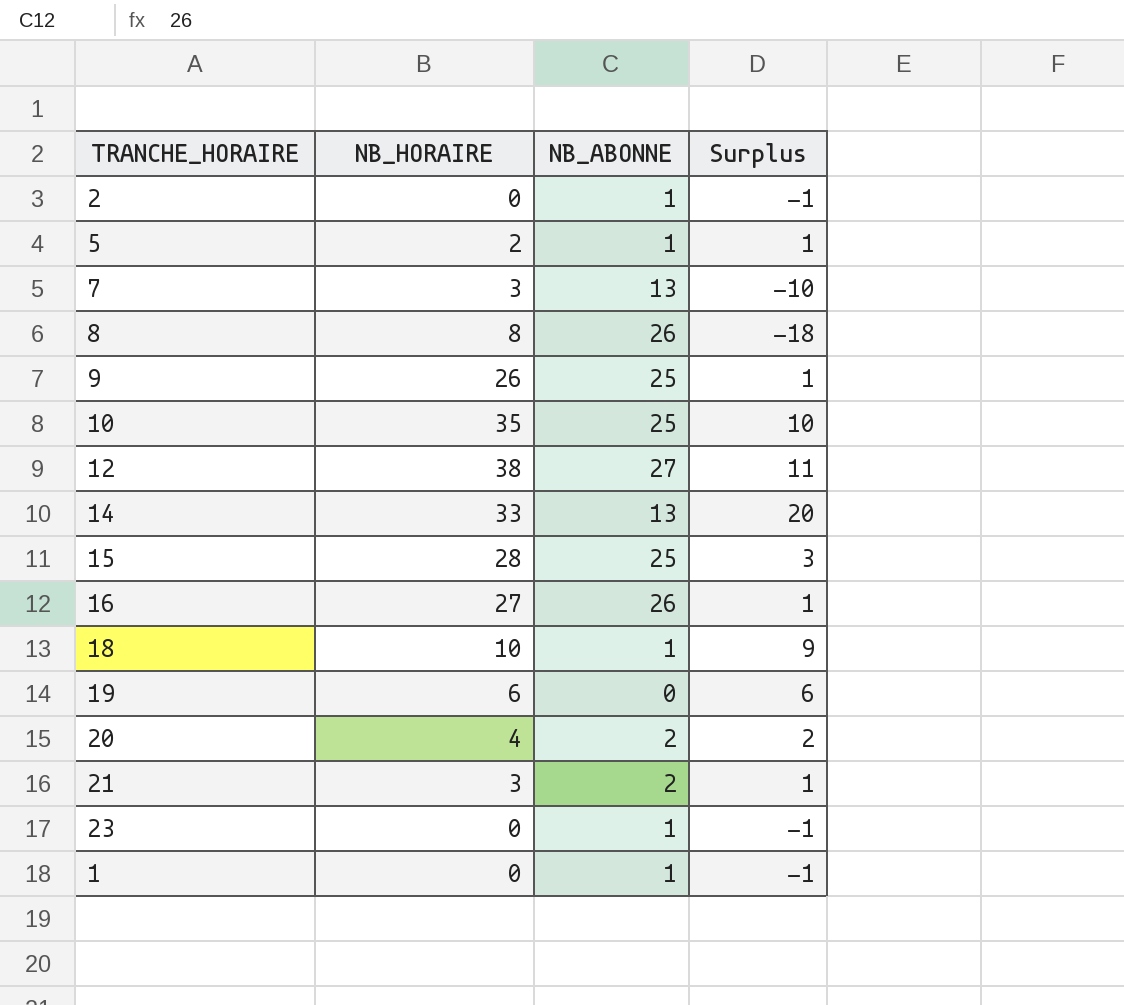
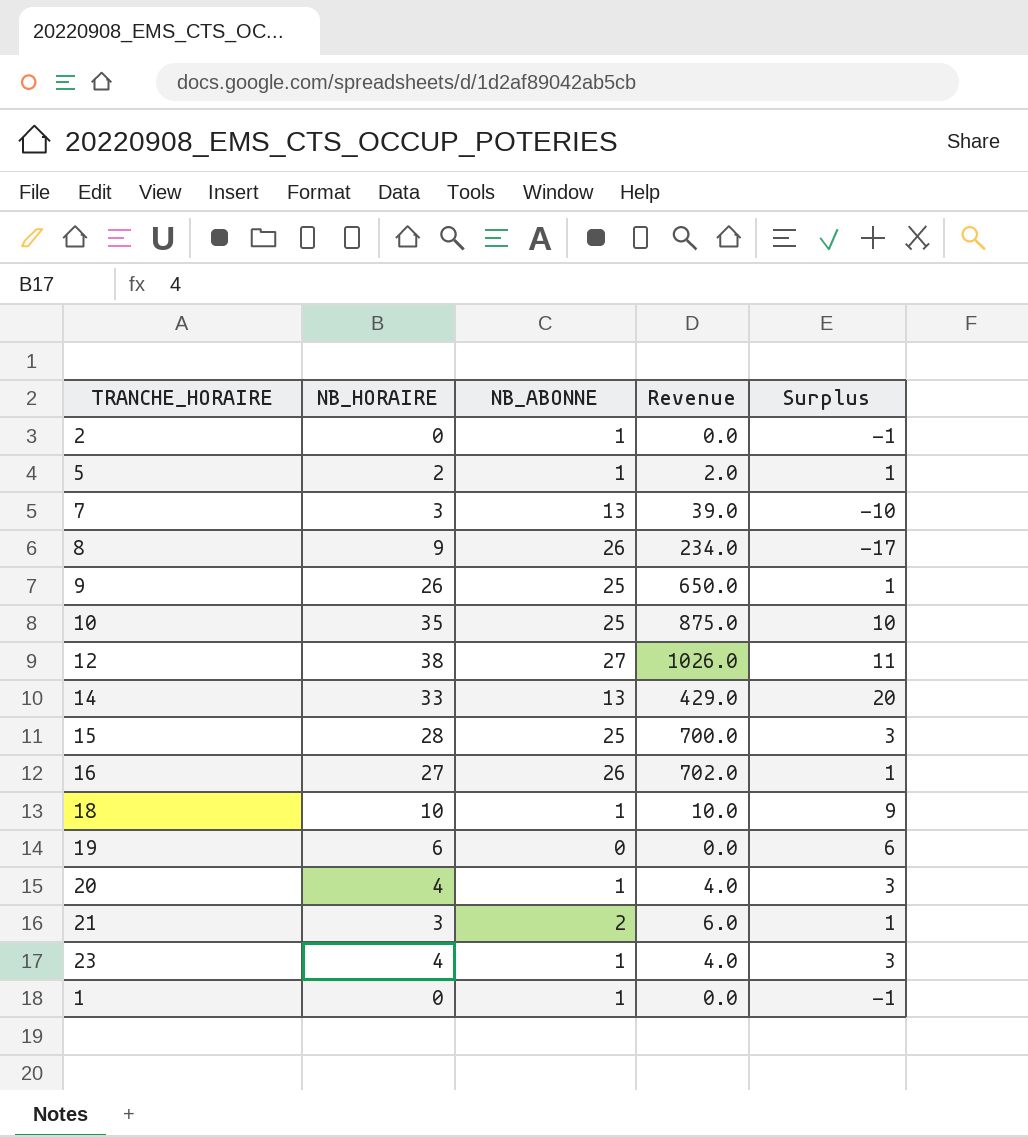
column Revenue | formula: none -> [NB_HORAIRE] * [NB_ABONNE]
8 | NB_HORAIRE: 8 -> 9
8 | Surplus: -18 -> -17
20 | NB_ABONNE: 2 -> 1
20 | Surplus: 2 -> 3
23 | NB_HORAIRE: 0 -> 4
23 | Surplus: -1 -> 3

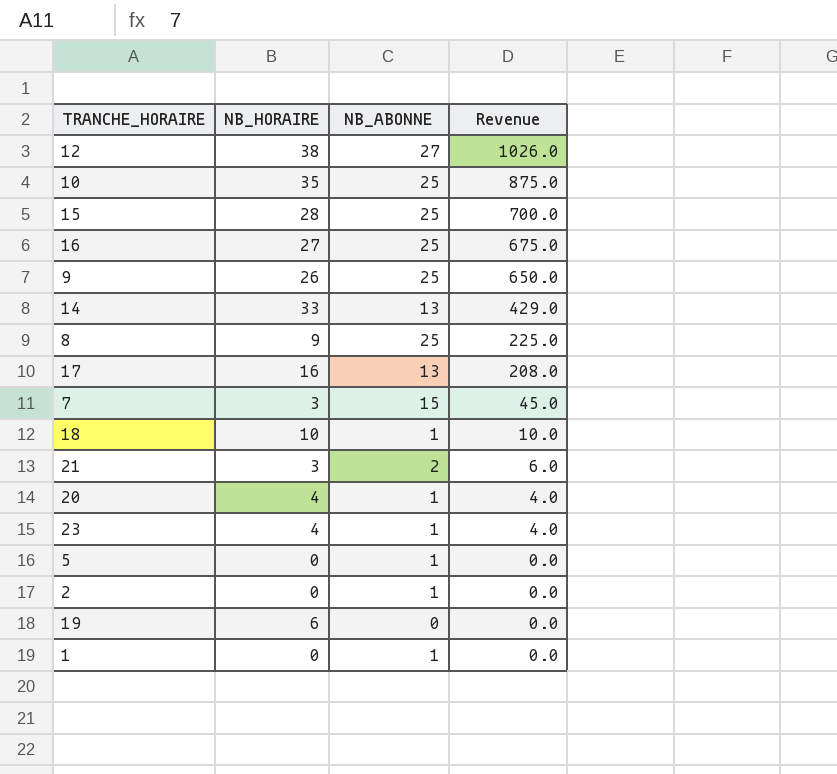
row order: none -> Revenue descending
column Surplus | formula: [NB_HORAIRE] - [NB_ABONNE] -> none
16 | NB_ABONNE: 26 -> 25
16 | Revenue: 702.0 -> 675.0
8 | NB_ABONNE: 26 -> 25
8 | Revenue: 234.0 -> 225.0
row 17: none -> 16 | 13 | 208.0
7 | NB_ABONNE: 13 -> 15
7 | Revenue: 39.0 -> 45.0
5 | NB_HORAIRE: 2 -> 0
5 | Revenue: 2.0 -> 0.0

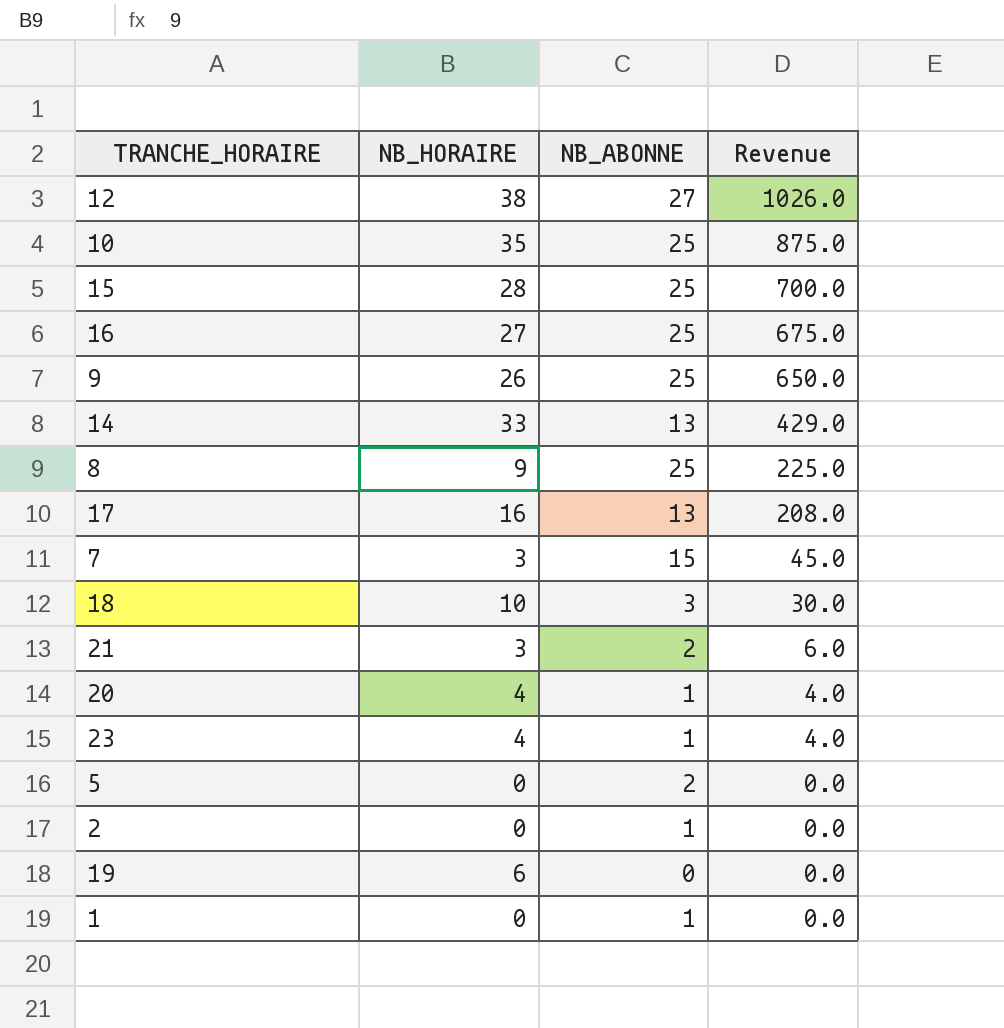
18 | NB_ABONNE: 1 -> 3
18 | Revenue: 10.0 -> 30.0
5 | NB_ABONNE: 1 -> 2

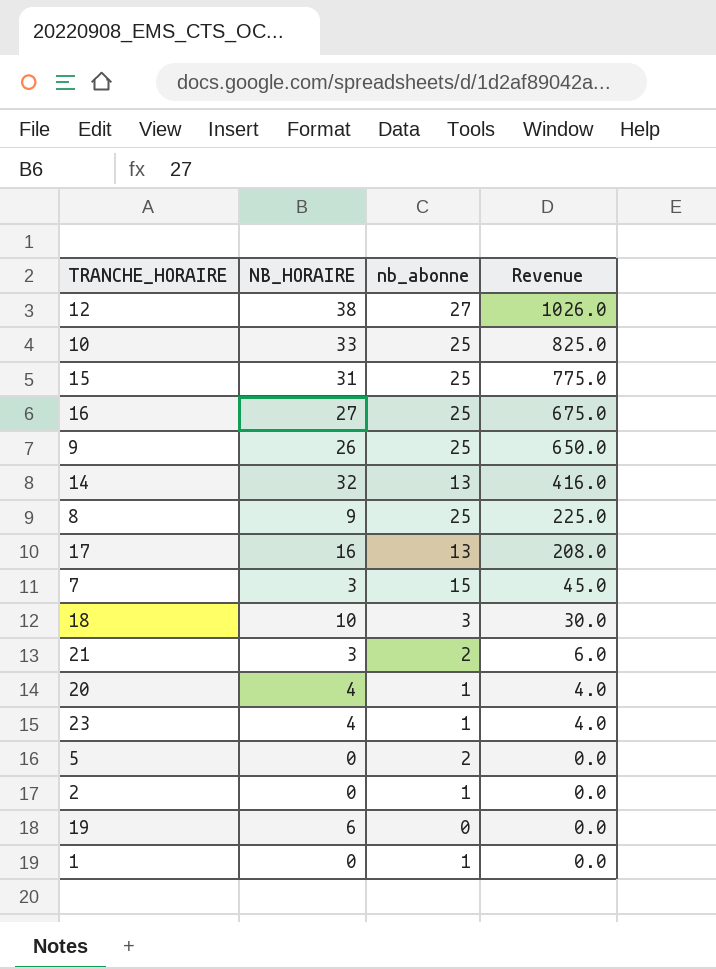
column name: NB_ABONNE -> nb_abonne
10 | NB_HORAIRE: 35 -> 33
10 | Revenue: 875.0 -> 825.0
15 | NB_HORAIRE: 28 -> 31
15 | Revenue: 700.0 -> 775.0
14 | NB_HORAIRE: 33 -> 32
14 | Revenue: 429.0 -> 416.0

